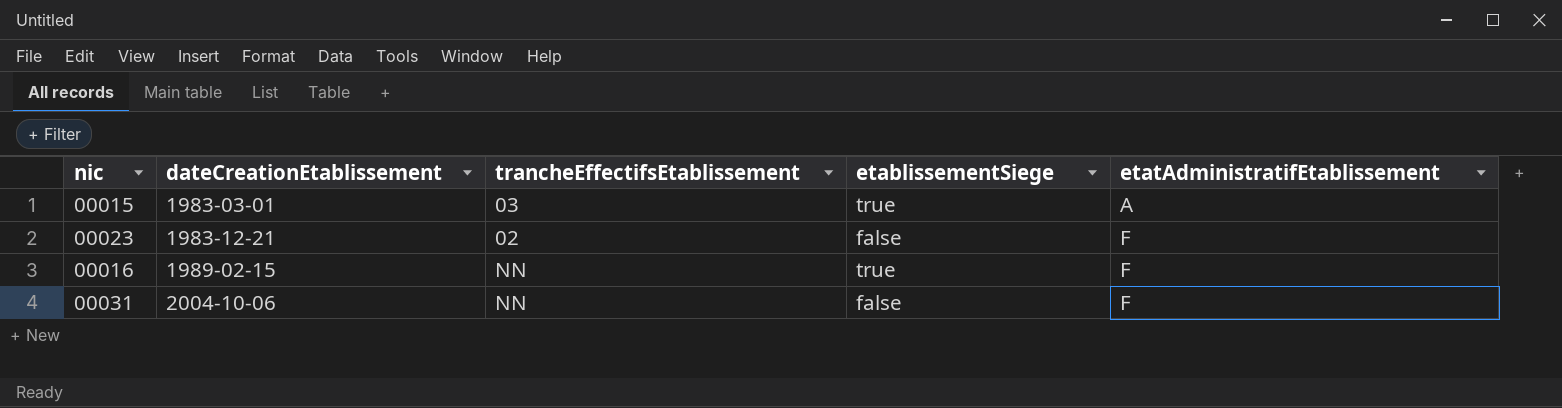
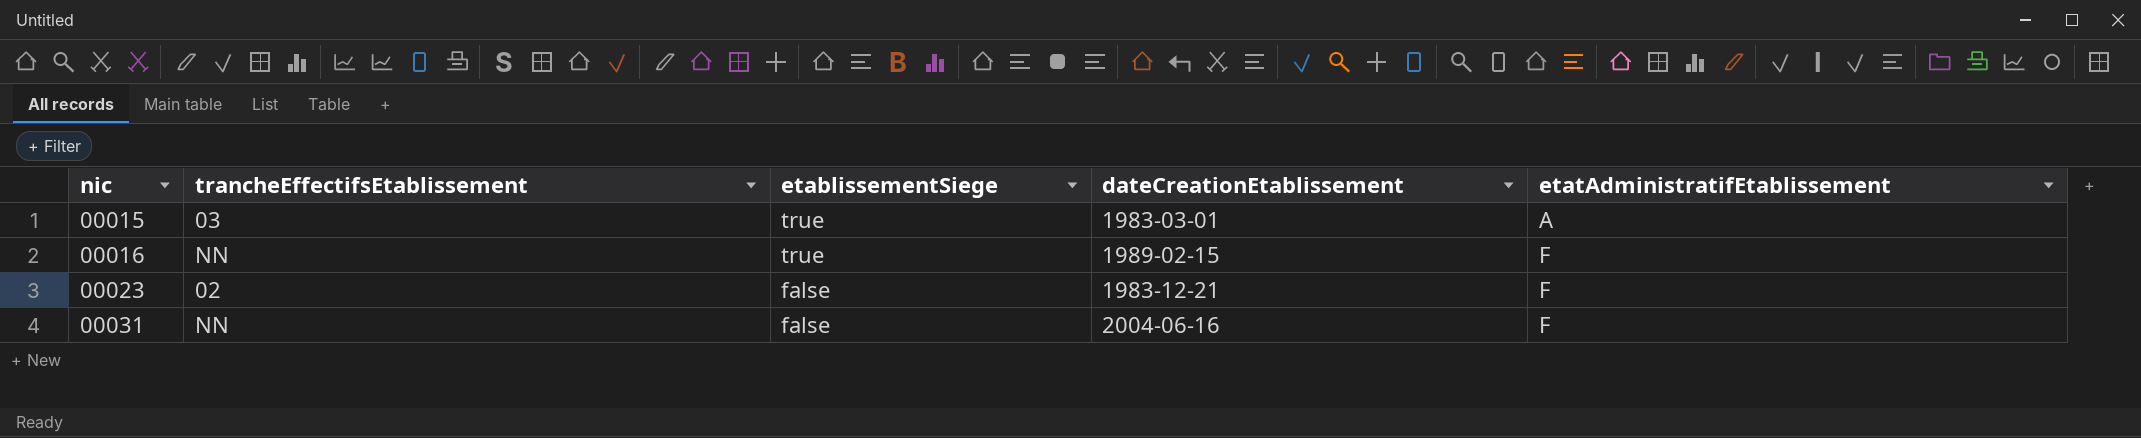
row order: dateCreationEtablissement ascending -> nic ascending
column dateCreationEtablissement | position: 2 -> 4
00031 | dateCreationEtablissement: 2004-10-06 -> 2004-06-16

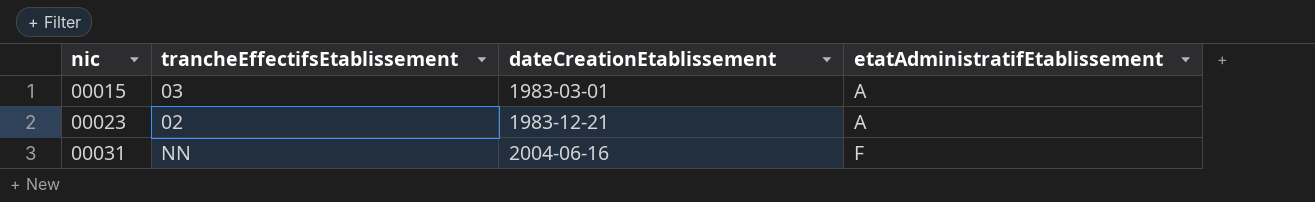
column etablissementSiege | position: 3 -> none
row 00016: NN | true | 1989-02-15 | F -> none
00023 | etatAdministratifEtablissement: F -> A

